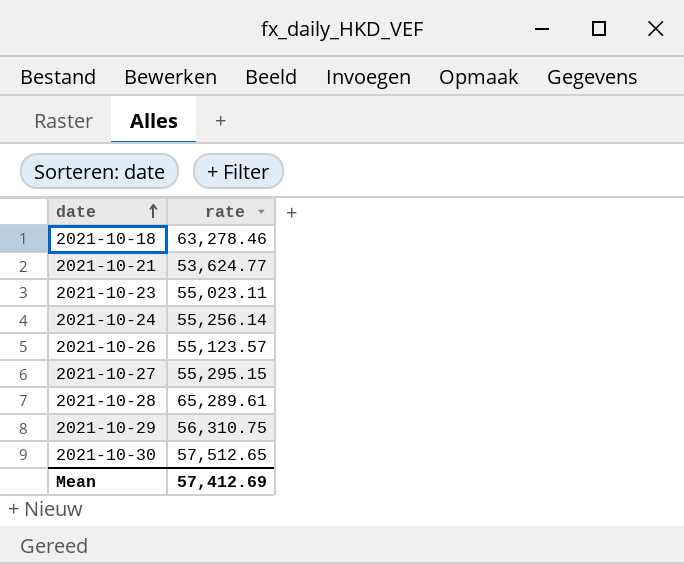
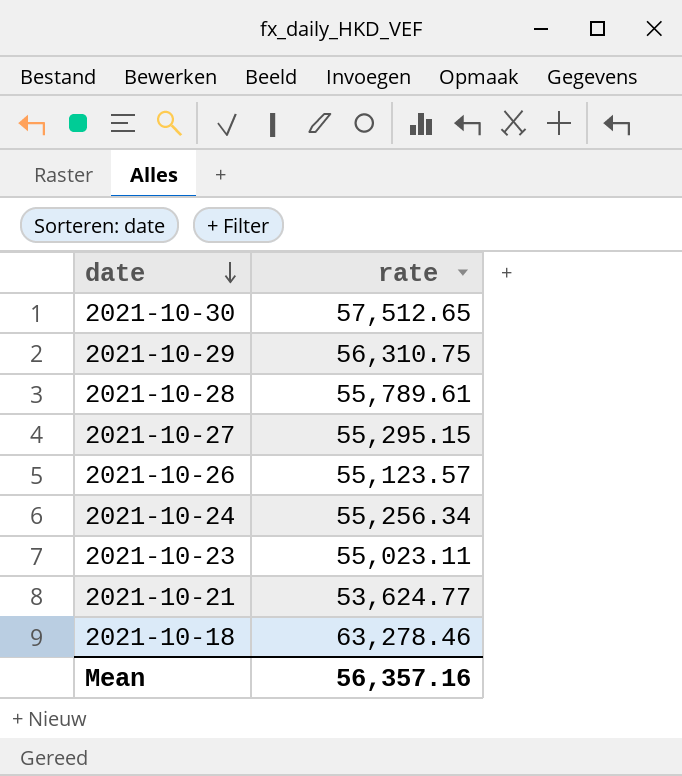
row order: date ascending -> date descending
2021-10-28 | rate: 65,289.61 -> 55,789.61
2021-10-24 | rate: 55,256.14 -> 55,256.34
Mean | rate: 57,412.69 -> 56,357.16

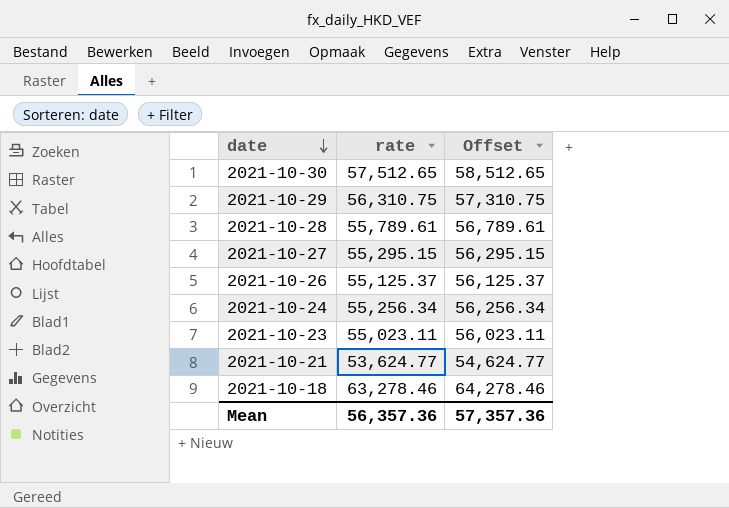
column Offset | formula: none -> [rate] + 1000
2021-10-26 | rate: 55,123.57 -> 55,125.37
Mean | rate: 56,357.16 -> 56,357.36

